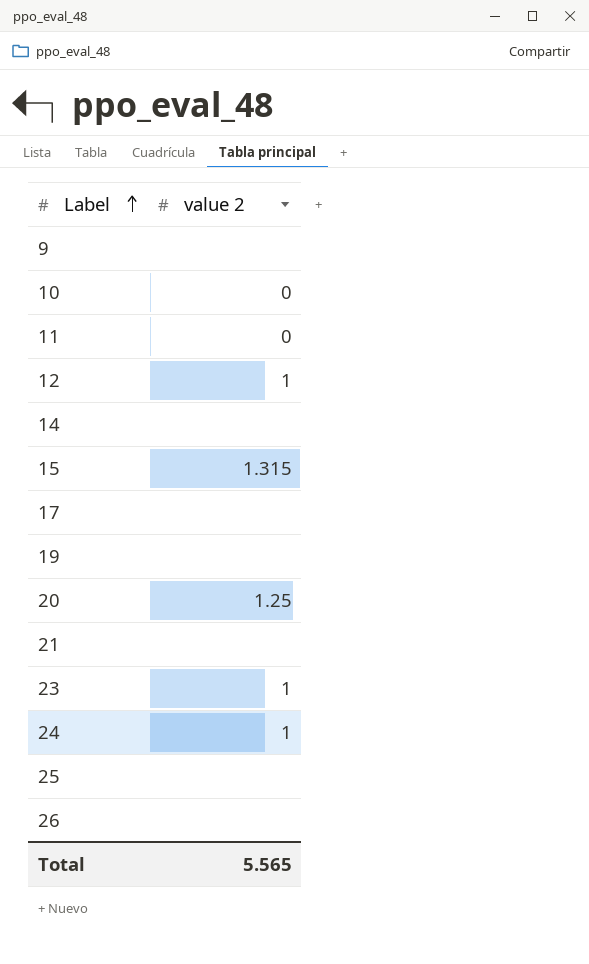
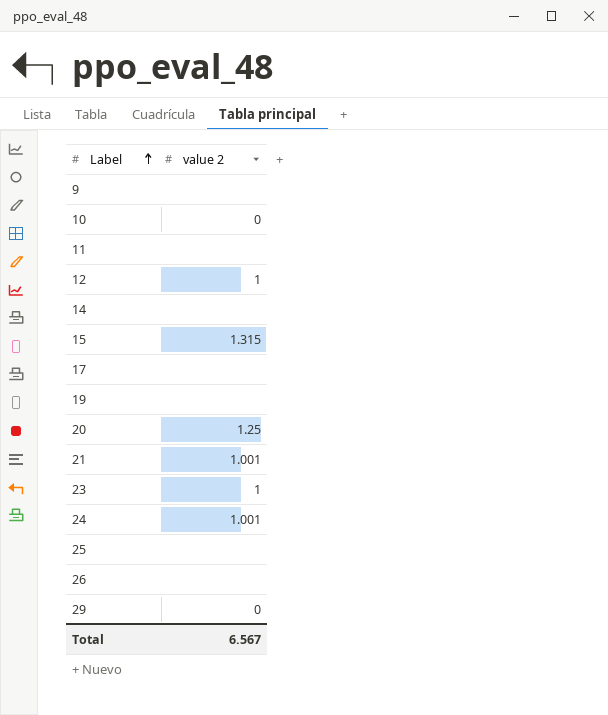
11 | value 2: 0 -> none
21 | value 2: none -> 1.001
24 | value 2: 1 -> 1.001
row 29: none -> 0
Total | value 2: 5.565 -> 6.567

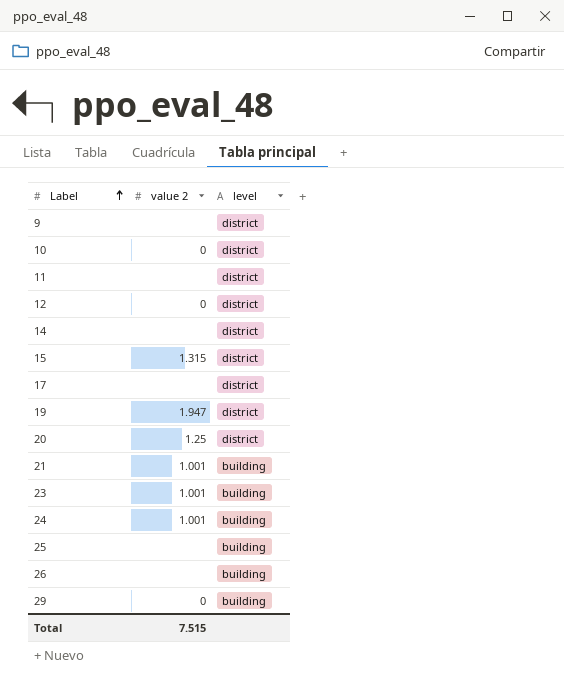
column level | position: none -> 3
12 | value 2: 1 -> 0
19 | value 2: none -> 1.947
23 | value 2: 1 -> 1.001
Total | value 2: 6.567 -> 7.515

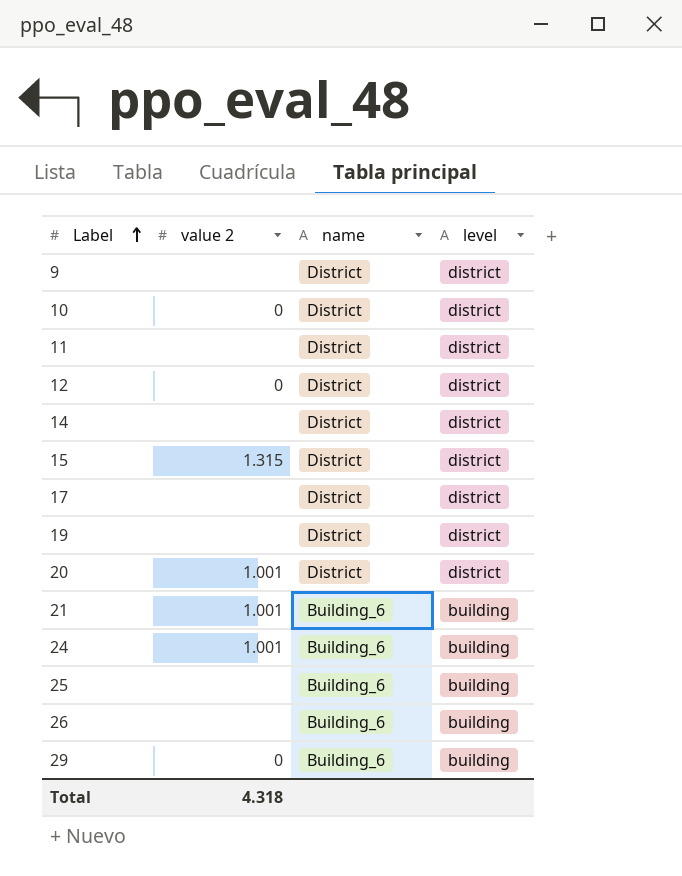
column name | position: none -> 3
row 23: 1.001 | building -> none
19 | value 2: 1.947 -> none
20 | value 2: 1.25 -> 1.001
Total | value 2: 7.515 -> 4.318

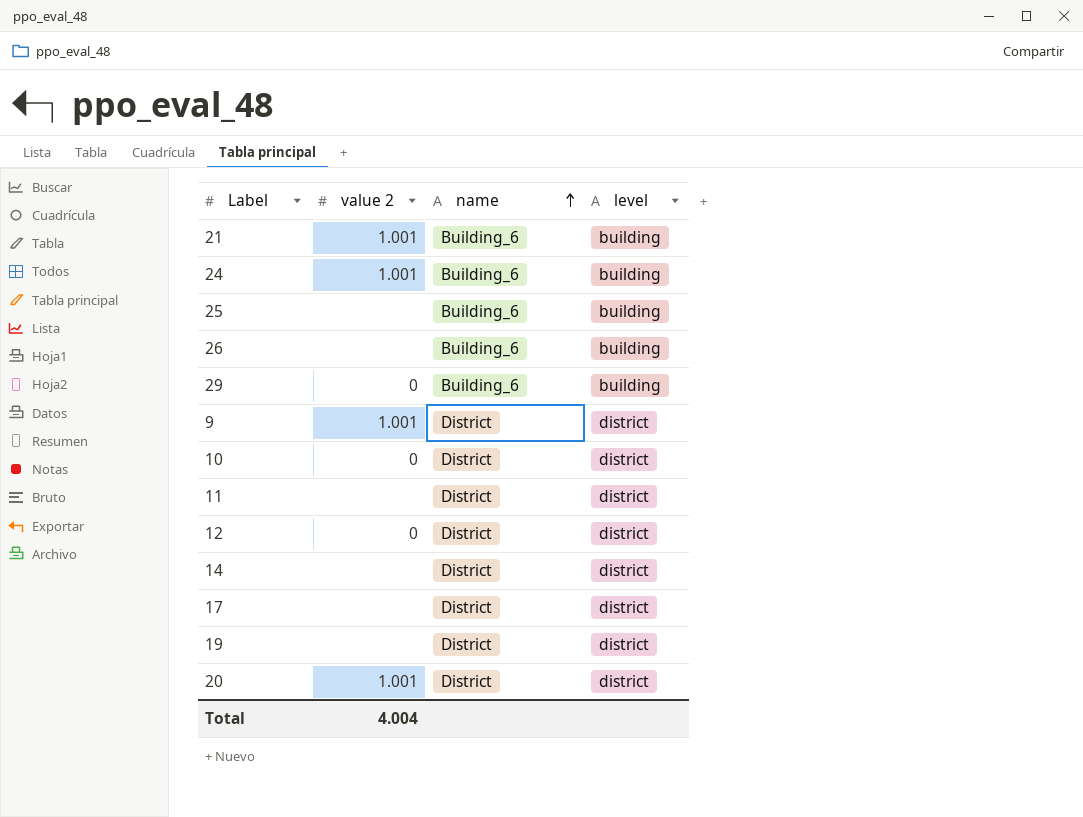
row order: Label ascending -> name ascending
row 15: 1.315 | District | district -> none
9 | value 2: none -> 1.001
Total | value 2: 4.318 -> 4.004

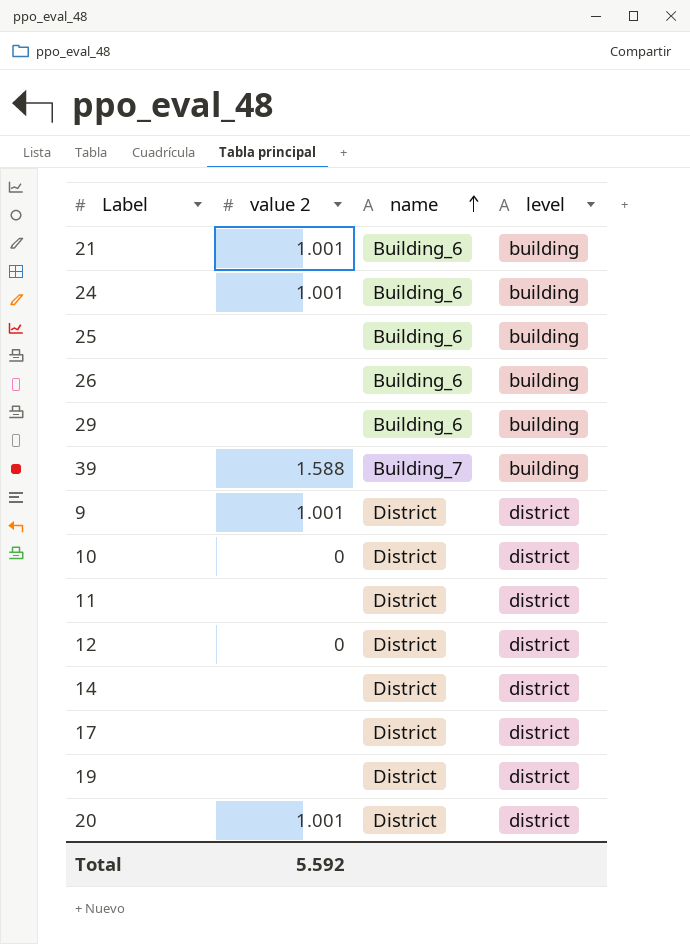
29 | value 2: 0 -> none
row 39: none -> 1.588 | Building_7 | building
Total | value 2: 4.004 -> 5.592

